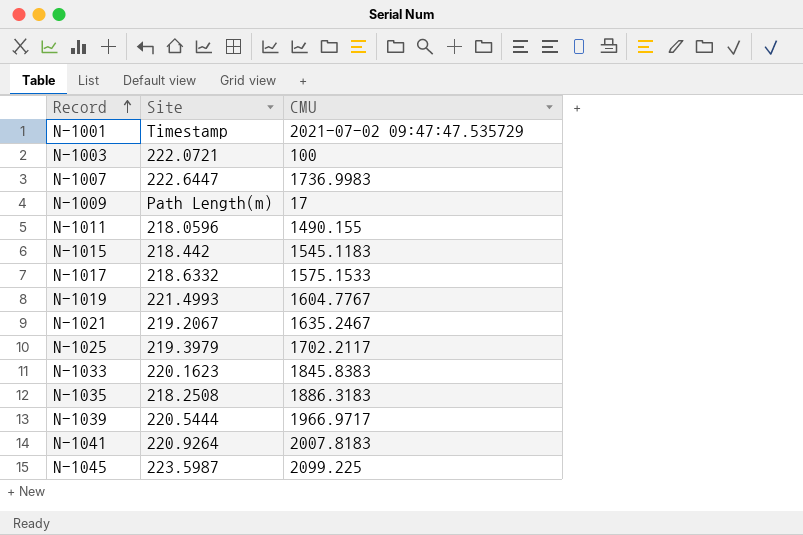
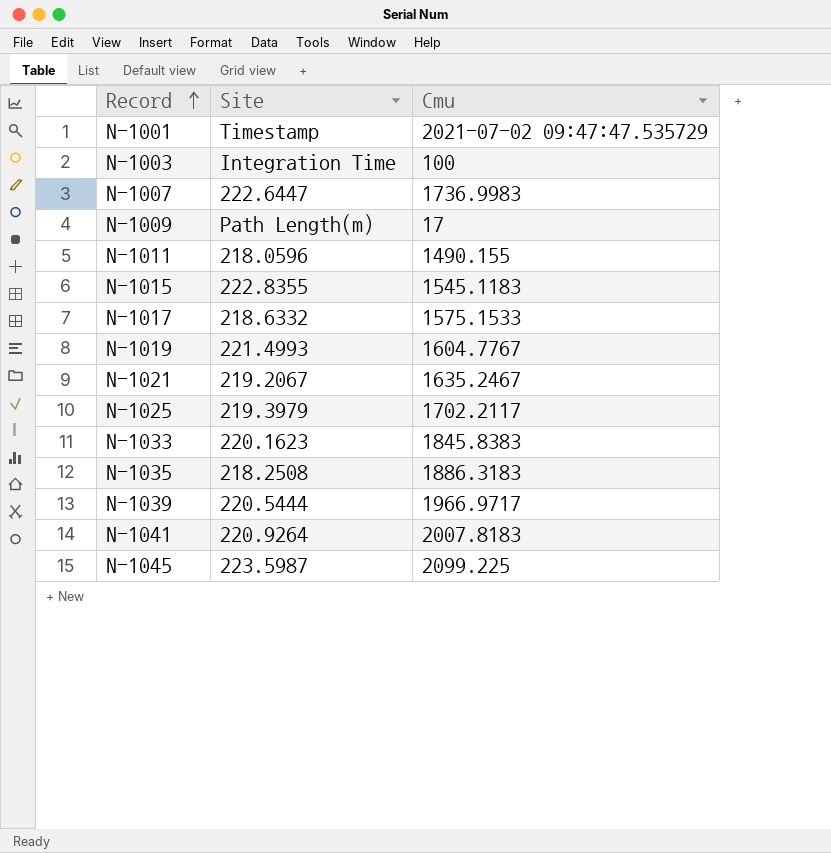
column name: CMU -> Cmu
N-1003 | Site: 222.0721 -> Integration Time
N-1015 | Site: 218.442 -> 222.8355

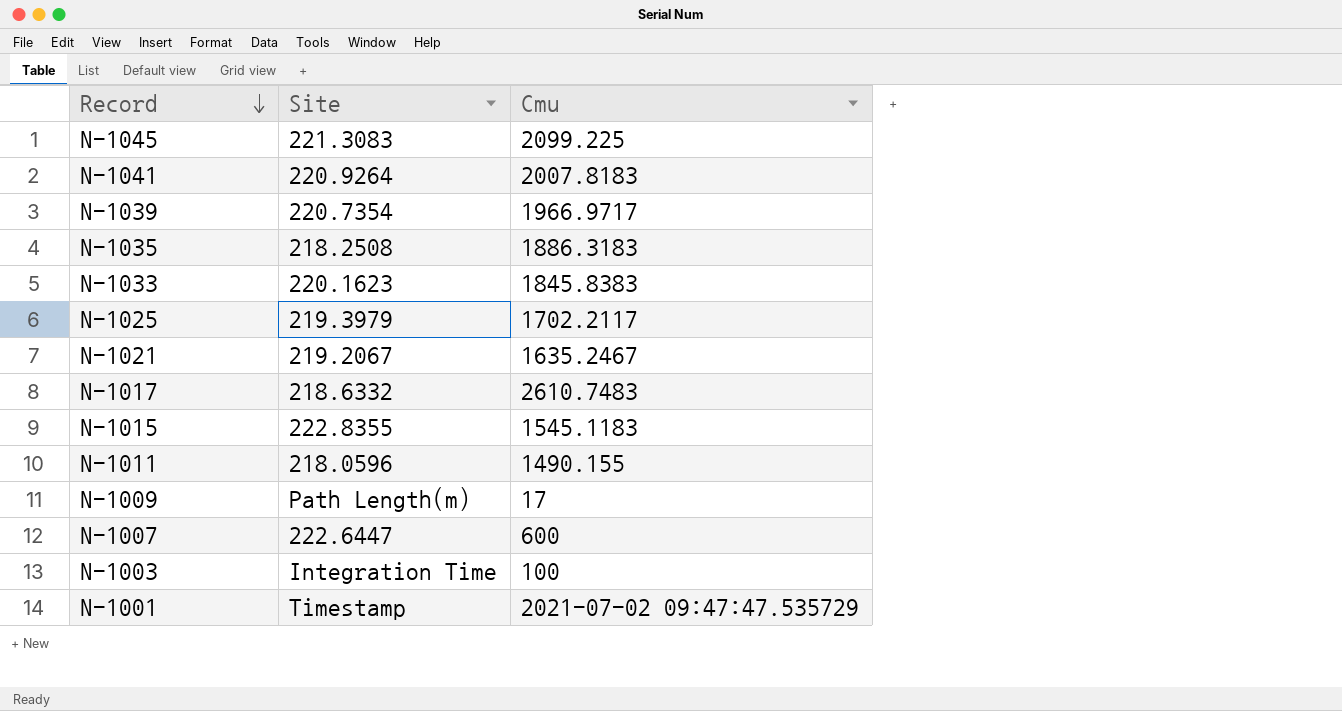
row order: Record ascending -> Record descending
row N-1019: 221.4993 | 1604.7767 -> none
N-1045 | Site: 223.5987 -> 221.3083
N-1039 | Site: 220.5444 -> 220.7354
N-1017 | Cmu: 1575.1533 -> 2610.7483
N-1007 | Cmu: 1736.9983 -> 600

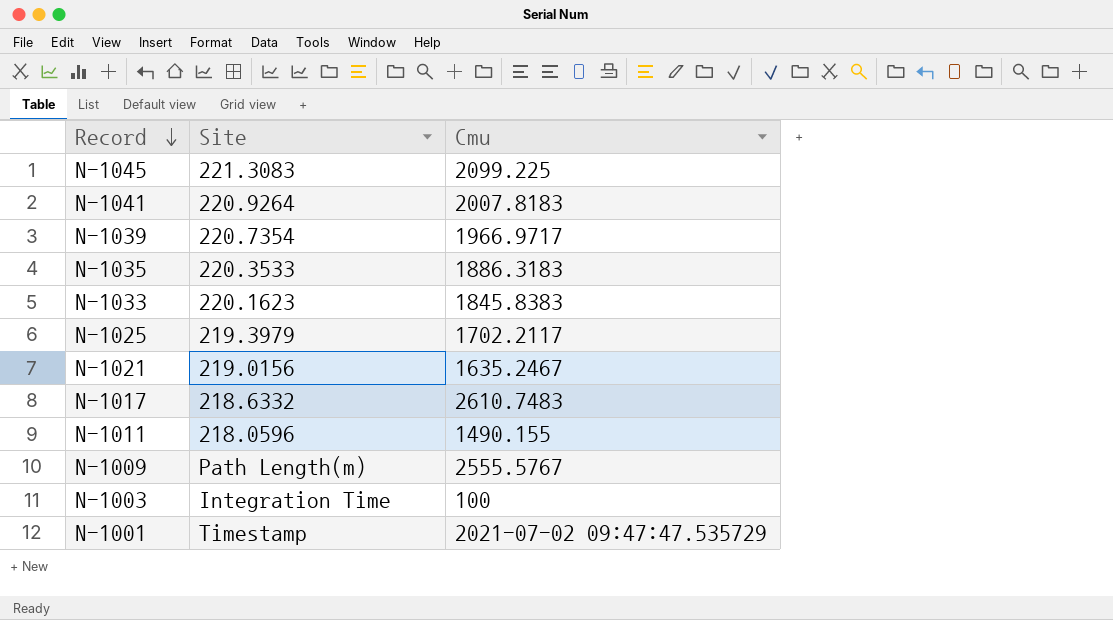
row N-1015: 222.8355 | 1545.1183 -> none
row N-1007: 222.6447 | 600 -> none
N-1035 | Site: 218.2508 -> 220.3533
N-1021 | Site: 219.2067 -> 219.0156
N-1009 | Cmu: 17 -> 2555.5767

